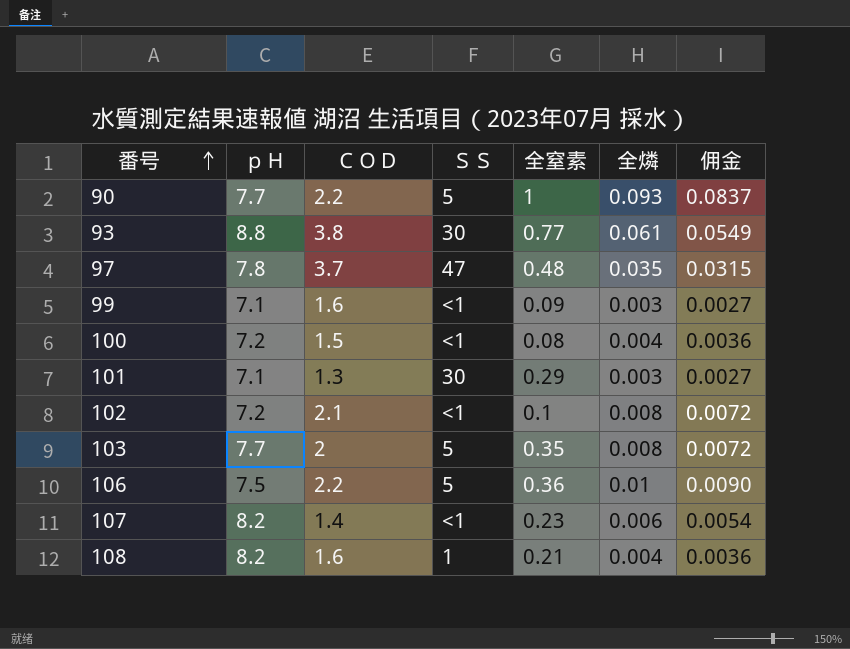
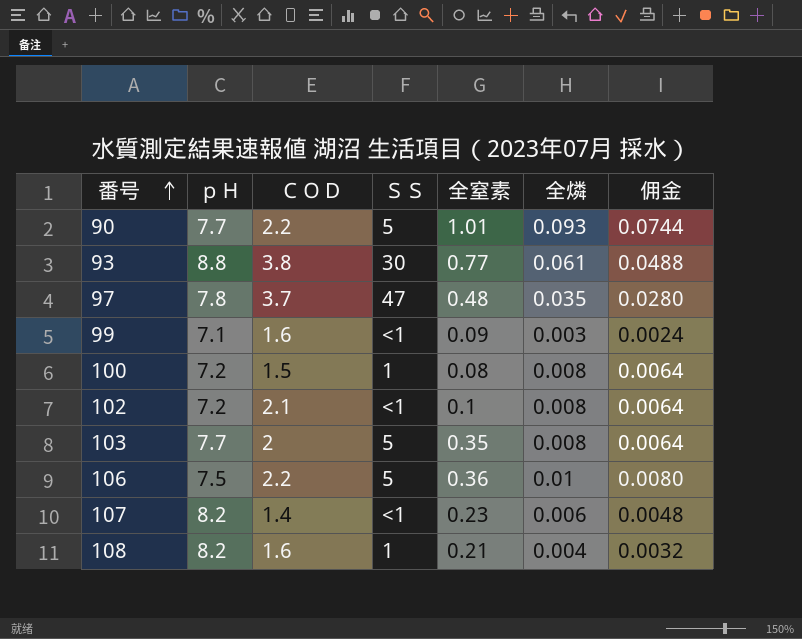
column 佣金 | formula: [全燐] * 0.9 -> [全燐] * 0.8
row 101: 7.1 | 1.3 | 30 | 0.29 | 0.003 | 0.0027 -> none
90 | 全窒素: 1 -> 1.01
100 | ＳＳ: <1 -> 1
100 | 全燐: 0.004 -> 0.008

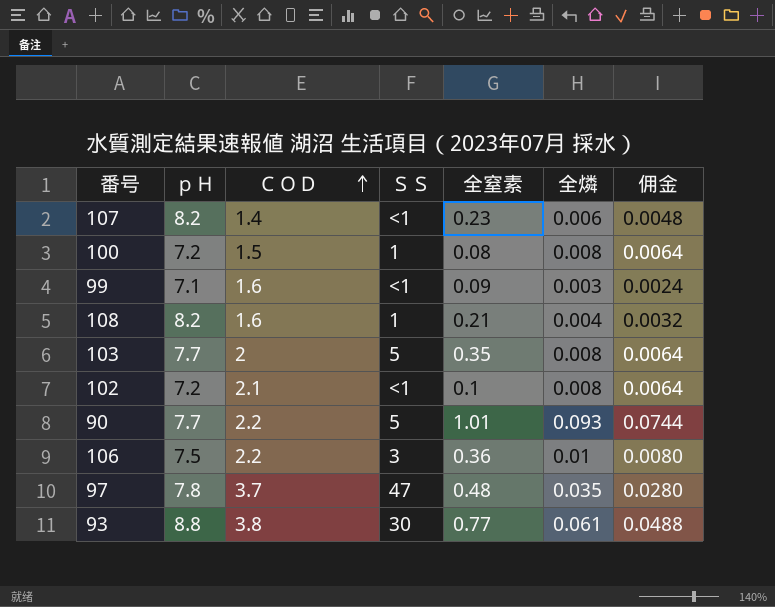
row order: 番号 ascending -> ＣＯＤ ascending
106 | ＳＳ: 5 -> 3

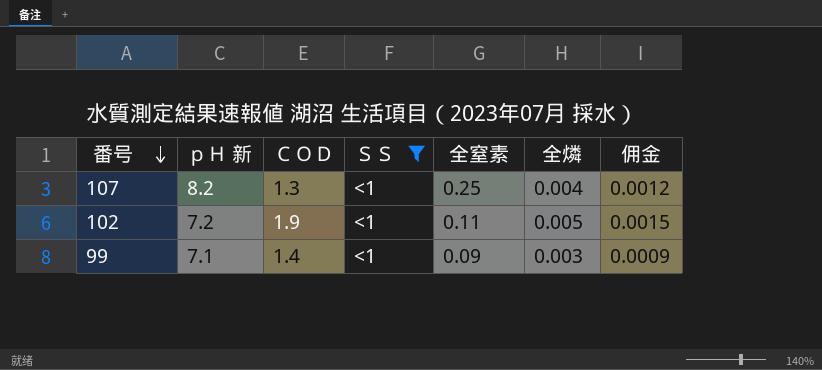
filter: none -> ＳＳ = <1
row order: ＣＯＤ ascending -> 番号 descending
column name: ｐＨ -> ｐＨ 新
column 佣金 | formula: [全燐] * 0.8 -> [全燐] * 0.3
107 | ＣＯＤ: 1.4 -> 1.3
107 | 全窒素: 0.23 -> 0.25
107 | 全燐: 0.006 -> 0.004
102 | ＣＯＤ: 2.1 -> 1.9
102 | 全窒素: 0.1 -> 0.11
102 | 全燐: 0.008 -> 0.005
99 | ＣＯＤ: 1.6 -> 1.4

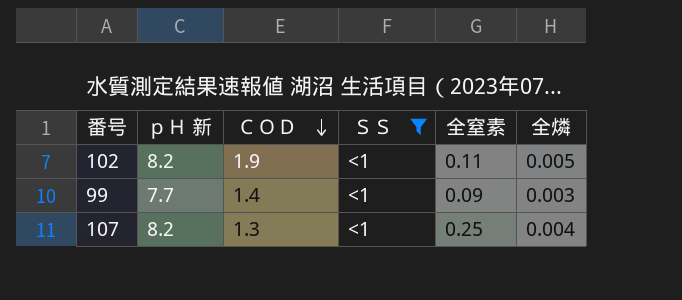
row order: 番号 descending -> ＣＯＤ descending
column 佣金 | formula: [全燐] * 0.3 -> none
102 | ｐＨ 新: 7.2 -> 8.2
99 | ｐＨ 新: 7.1 -> 7.7

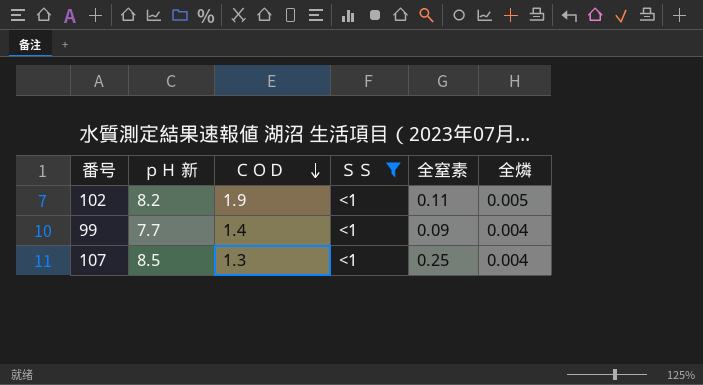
99 | 全燐: 0.003 -> 0.004
107 | ｐＨ 新: 8.2 -> 8.5

